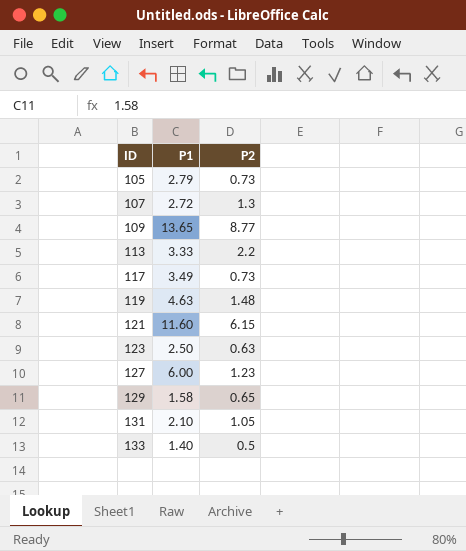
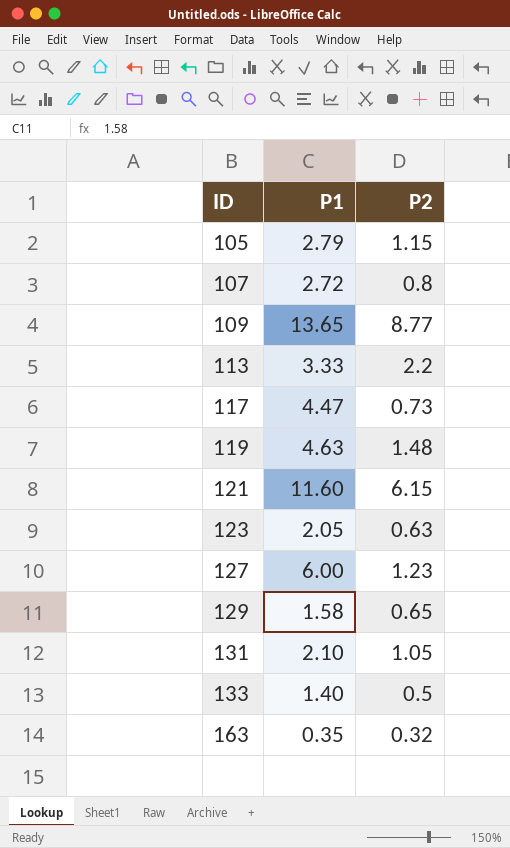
105 | P2: 0.73 -> 1.15
107 | P2: 1.3 -> 0.8
117 | P1: 3.49 -> 4.47
123 | P1: 2.50 -> 2.05
row 163: none -> 0.35 | 0.32

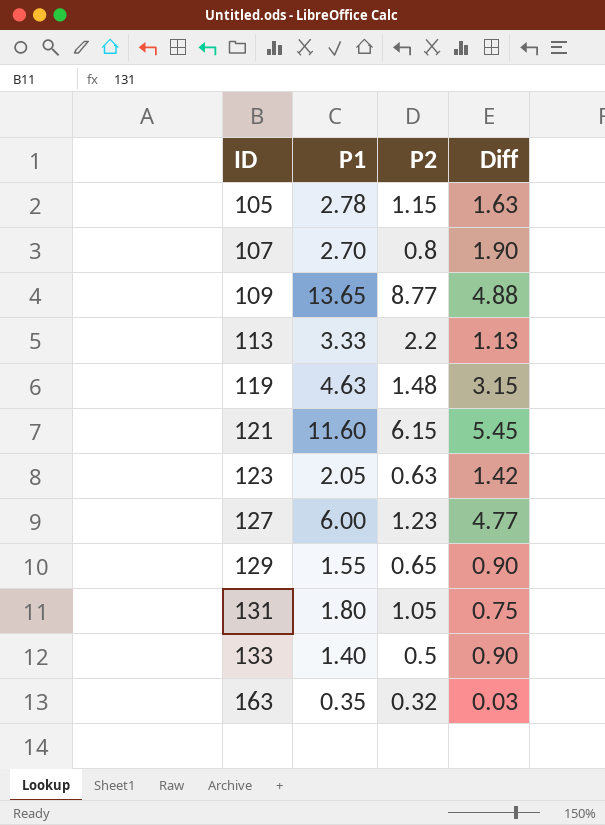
column Diff | formula: none -> [P1] - [P2]
row 117: 4.47 | 0.73 -> none
105 | P1: 2.79 -> 2.78
107 | P1: 2.72 -> 2.70
129 | P1: 1.58 -> 1.55
131 | P1: 2.10 -> 1.80

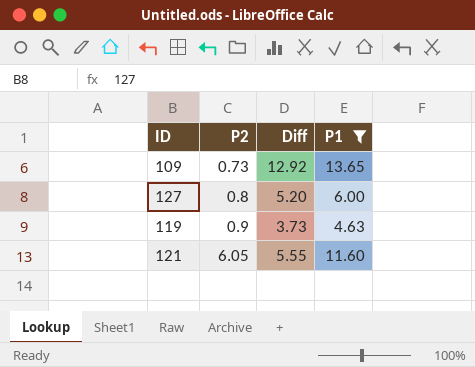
filter: none -> P1 >= 4.63
row order: ID ascending -> P2 ascending
column P1 | position: 2 -> 4
109 | P2: 8.77 -> 0.73
109 | Diff: 4.88 -> 12.92
127 | P2: 1.23 -> 0.8
127 | Diff: 4.77 -> 5.20
119 | P2: 1.48 -> 0.9
119 | Diff: 3.15 -> 3.73
121 | P2: 6.15 -> 6.05
121 | Diff: 5.45 -> 5.55

